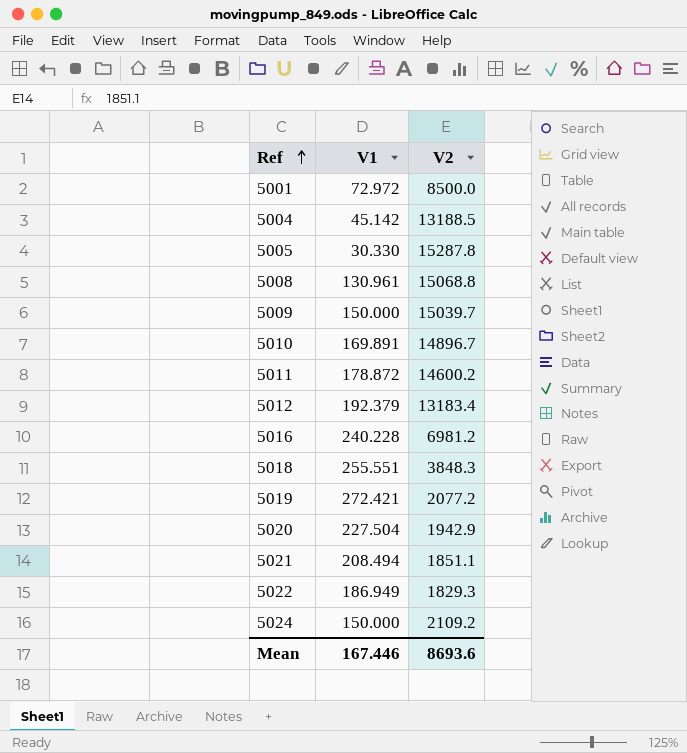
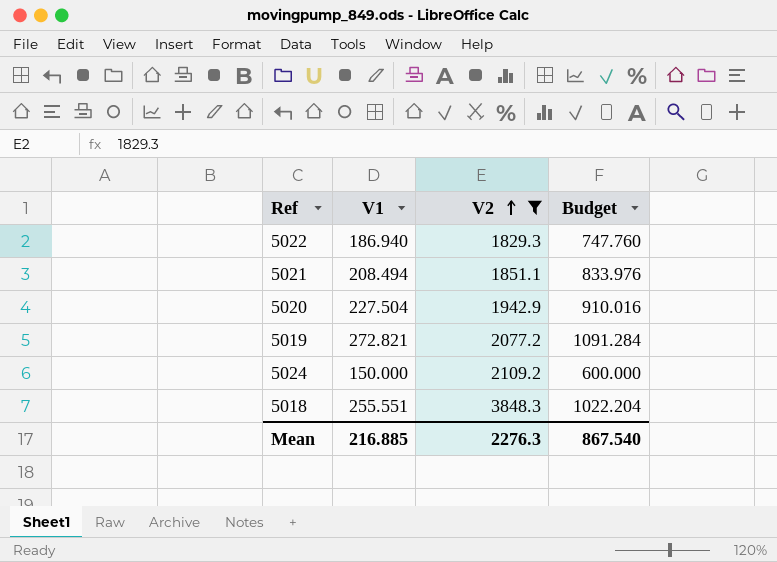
filter: none -> V2 <= 3848.3
row order: Ref ascending -> V2 ascending
column Budget | formula: none -> [V1] * 4
5022 | V1: 186.949 -> 186.940
5019 | V1: 272.421 -> 272.821
Mean | V1: 167.446 -> 216.885
Mean | V2: 8693.6 -> 2276.3

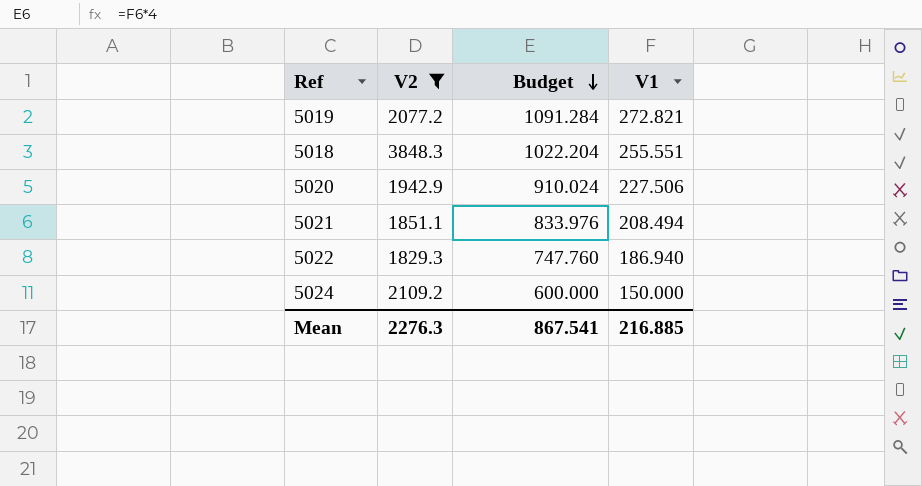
row order: V2 ascending -> Budget descending
column V1 | position: 2 -> 4
5020 | Budget: 910.016 -> 910.024
5020 | V1: 227.504 -> 227.506
Mean | Budget: 867.540 -> 867.541

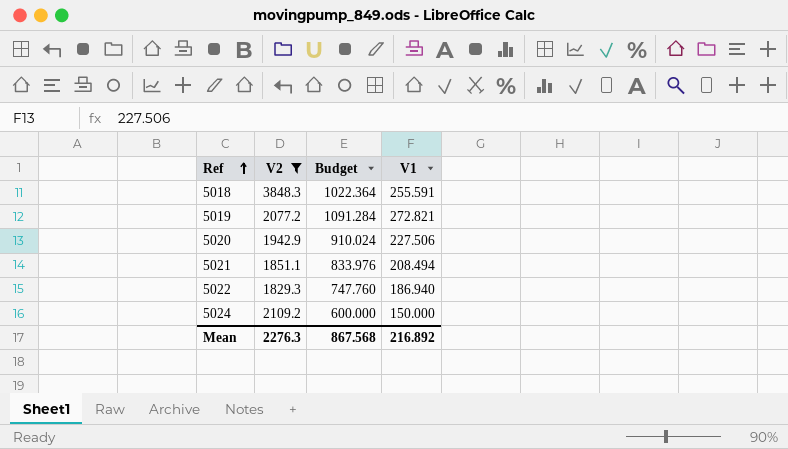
row order: Budget descending -> Ref ascending
5018 | Budget: 1022.204 -> 1022.364
5018 | V1: 255.551 -> 255.591
Mean | Budget: 867.541 -> 867.568
Mean | V1: 216.885 -> 216.892

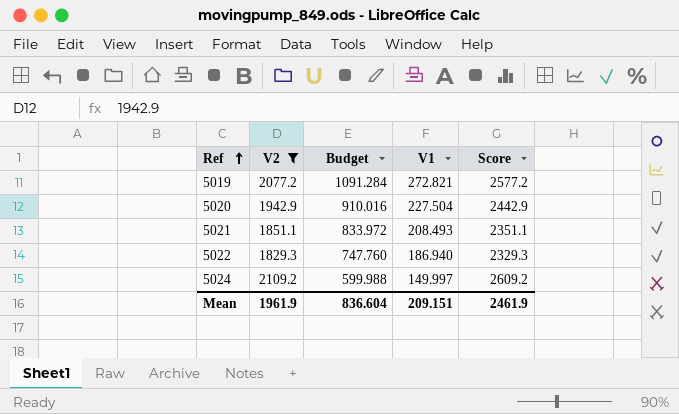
column Score | formula: none -> [V2] + 500
row 5018: 3848.3 | 1022.364 | 255.591 -> none
5020 | Budget: 910.024 -> 910.016
5020 | V1: 227.506 -> 227.504
5021 | Budget: 833.976 -> 833.972
5021 | V1: 208.494 -> 208.493
5024 | Budget: 600.000 -> 599.988
5024 | V1: 150.000 -> 149.997
Mean | V2: 2276.3 -> 1961.9
Mean | Budget: 867.568 -> 836.604
Mean | V1: 216.892 -> 209.151

